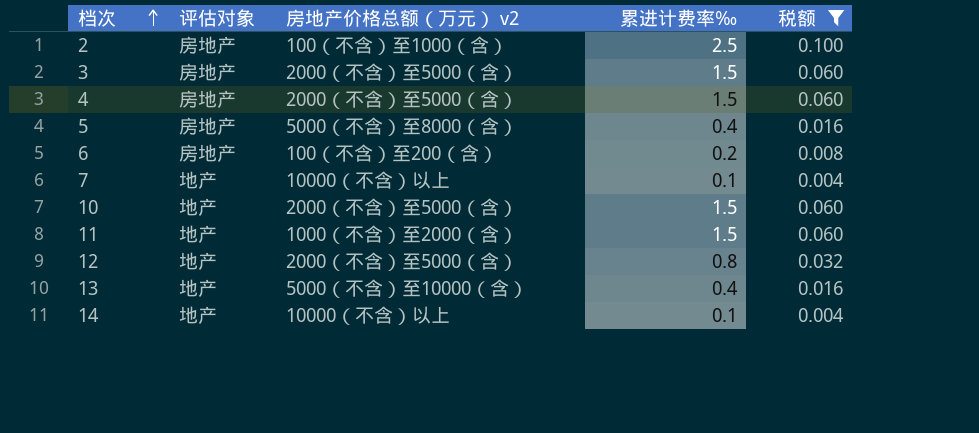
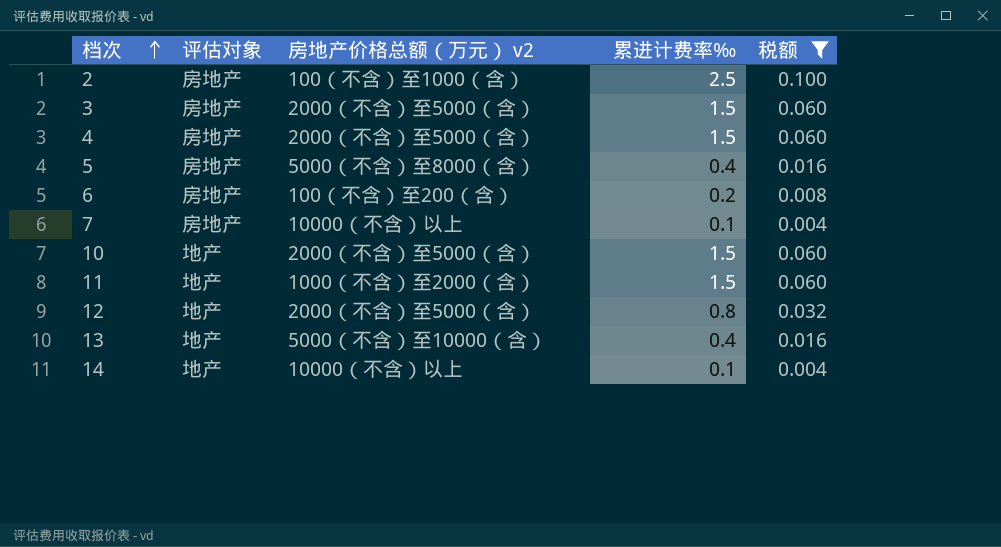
7 | 评估对象: 地产 -> 房地产

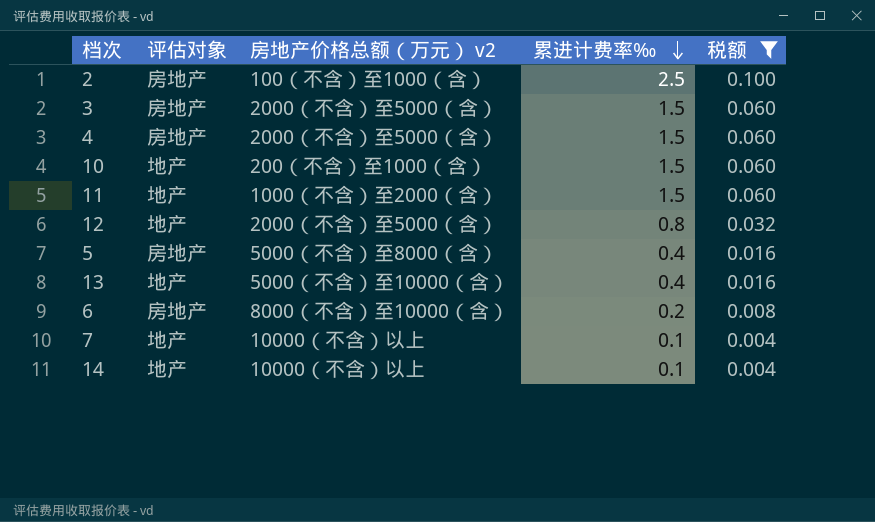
row order: 档次 ascending -> 累进计费率‰ descending
10 | 房地产价格总额（万元） v2: 2000（不含）至5000（含） -> 200（不含）至1000（含）
6 | 房地产价格总额（万元） v2: 100（不含）至200（含） -> 8000（不含）至10000（含）
7 | 评估对象: 房地产 -> 地产

